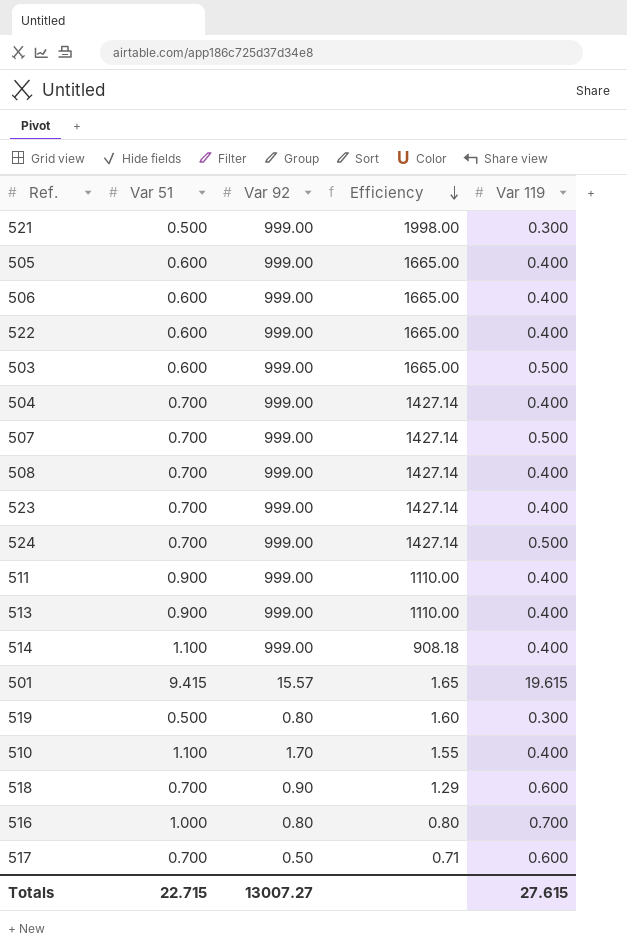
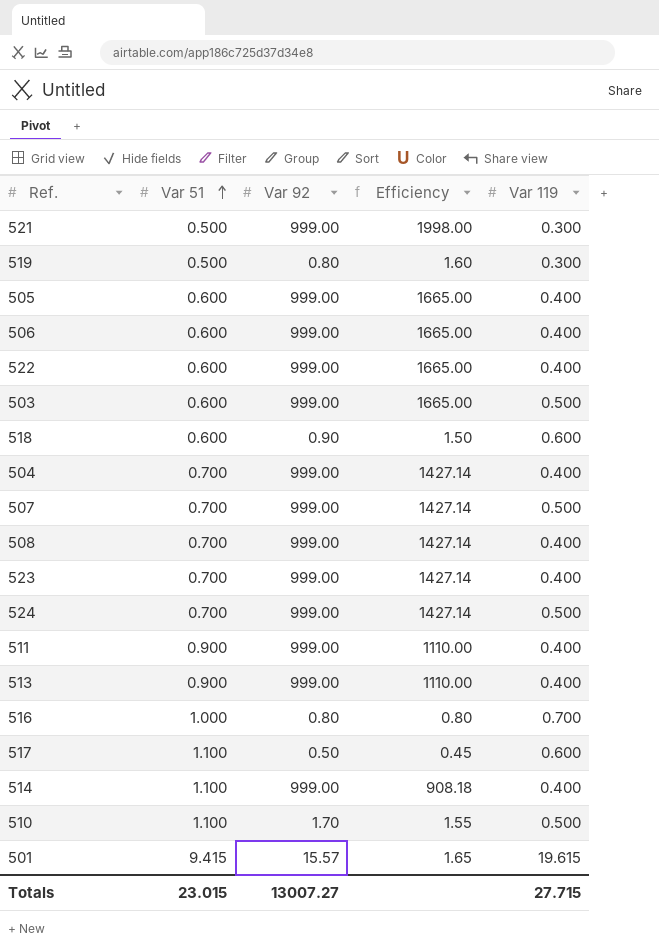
row order: Efficiency descending -> Var 51 ascending
518 | Var 51: 0.700 -> 0.600
518 | Efficiency: 1.29 -> 1.50
517 | Var 51: 0.700 -> 1.100
517 | Efficiency: 0.71 -> 0.45
510 | Var 119: 0.400 -> 0.500
Totals | Var 51: 22.715 -> 23.015
Totals | Var 119: 27.615 -> 27.715

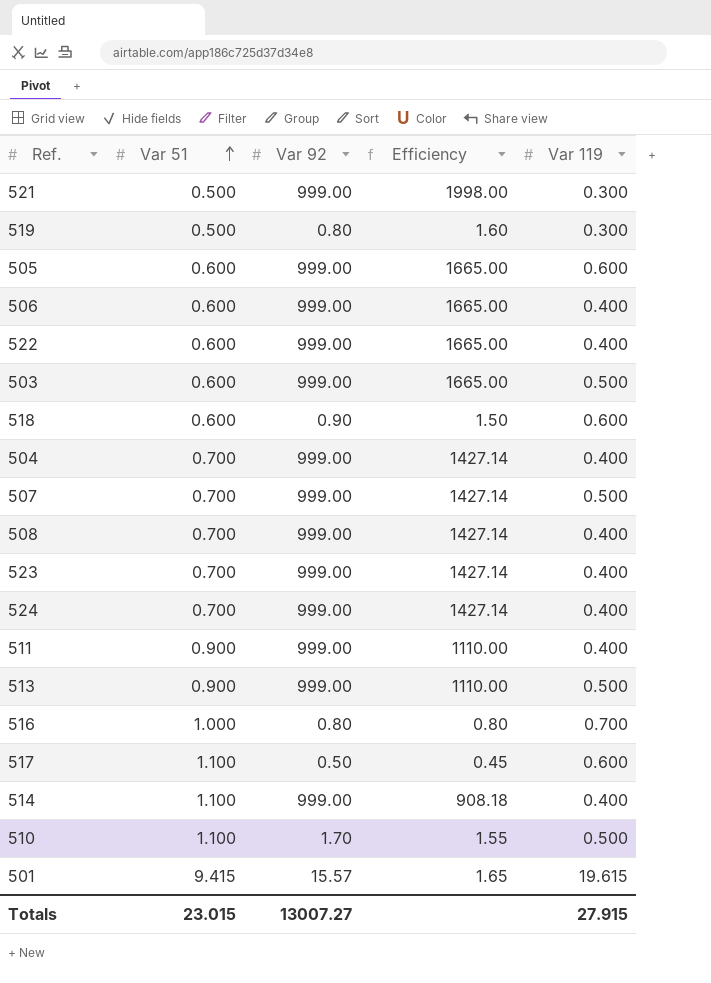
505 | Var 119: 0.400 -> 0.600
524 | Var 119: 0.500 -> 0.400
513 | Var 119: 0.400 -> 0.500
Totals | Var 119: 27.715 -> 27.915

